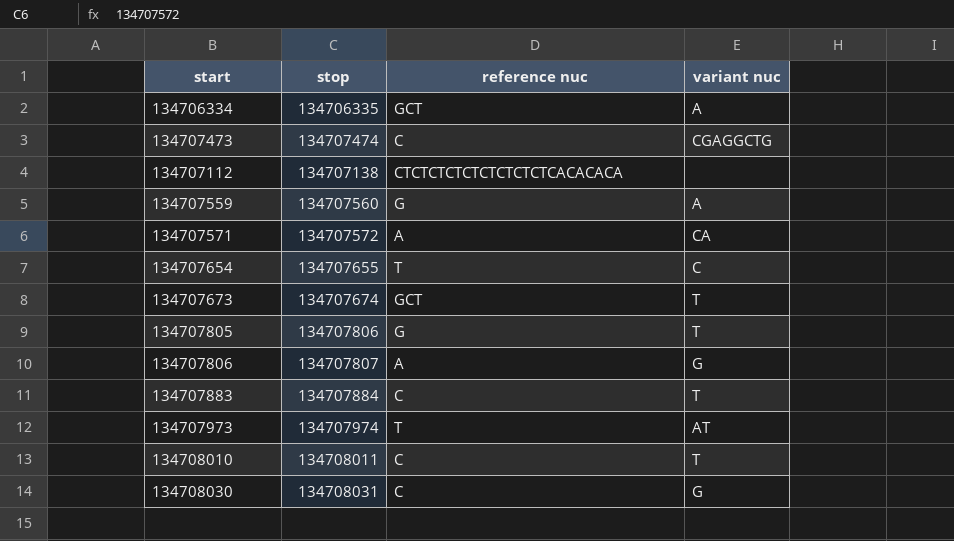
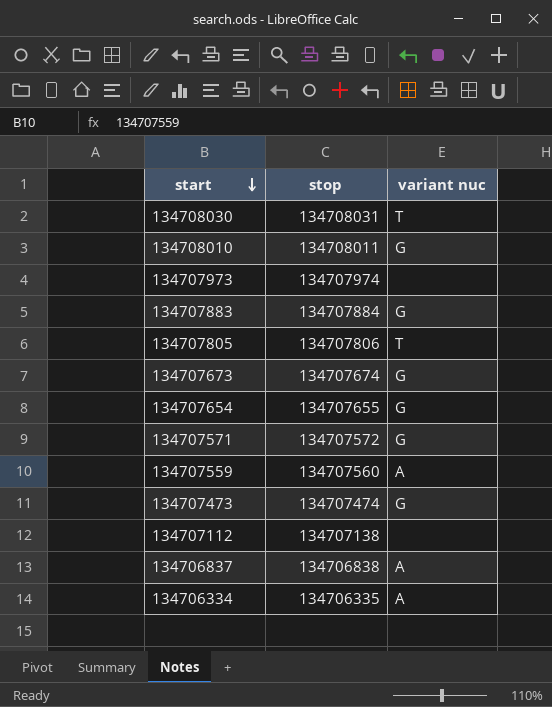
row order: none -> start descending
column reference nuc | position: 3 -> none
row 134707806: 134707807 | A | G -> none
134708030 | variant nuc: G -> T
134708010 | variant nuc: T -> G
134707973 | variant nuc: AT -> none
134707883 | variant nuc: T -> G
134707673 | variant nuc: T -> G
134707654 | variant nuc: C -> G
134707571 | variant nuc: CA -> G
134707473 | variant nuc: CGAGGCTG -> G
row 134706837: none -> 134706838 | A

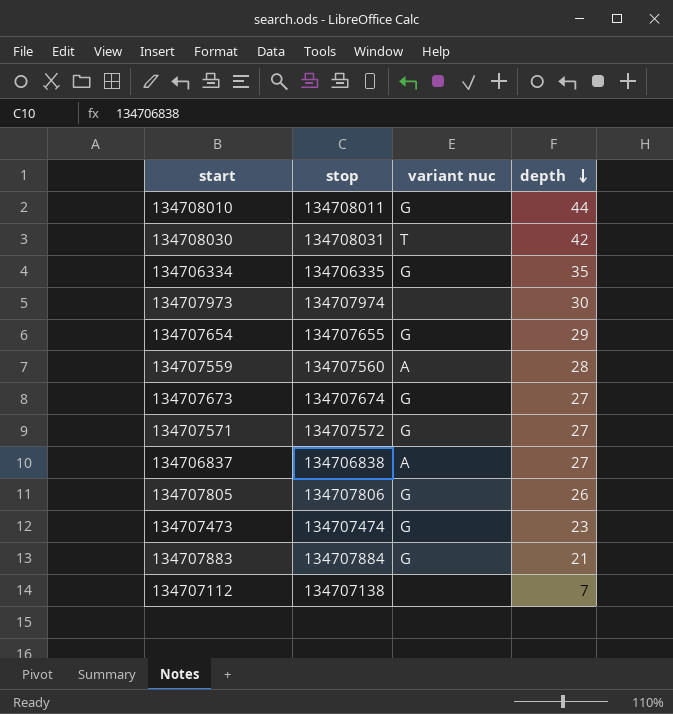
row order: start descending -> depth descending
column depth | position: none -> 4
134706334 | variant nuc: A -> G
134707805 | variant nuc: T -> G

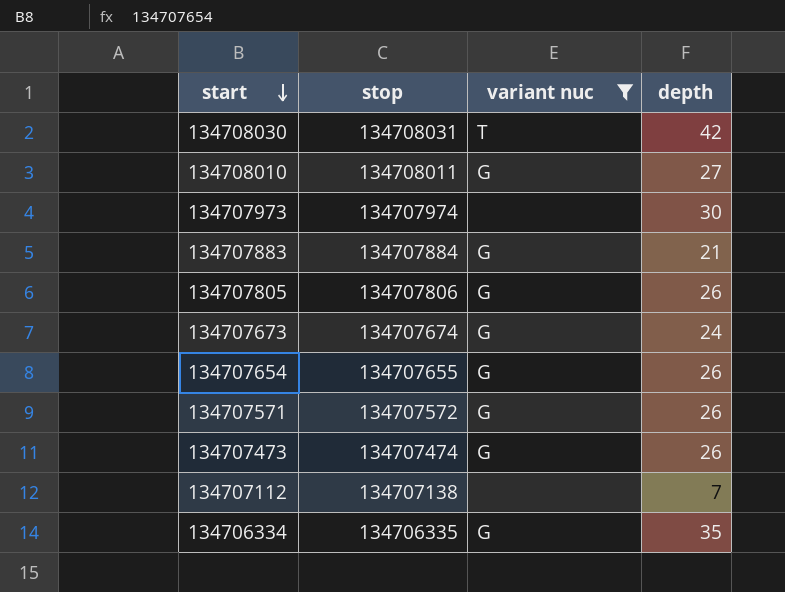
filter: none -> variant nuc != A
row order: depth descending -> start descending
134708010 | depth: 44 -> 27
134707673 | depth: 27 -> 24
134707654 | depth: 29 -> 26
134707571 | depth: 27 -> 26
134707473 | depth: 23 -> 26

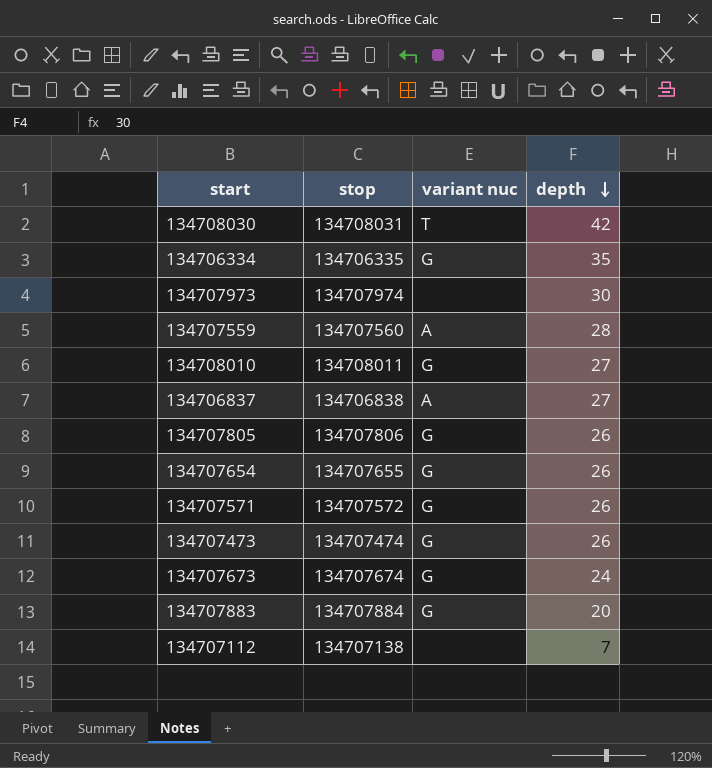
filter: variant nuc != A -> none
row order: start descending -> depth descending
134707883 | depth: 21 -> 20

